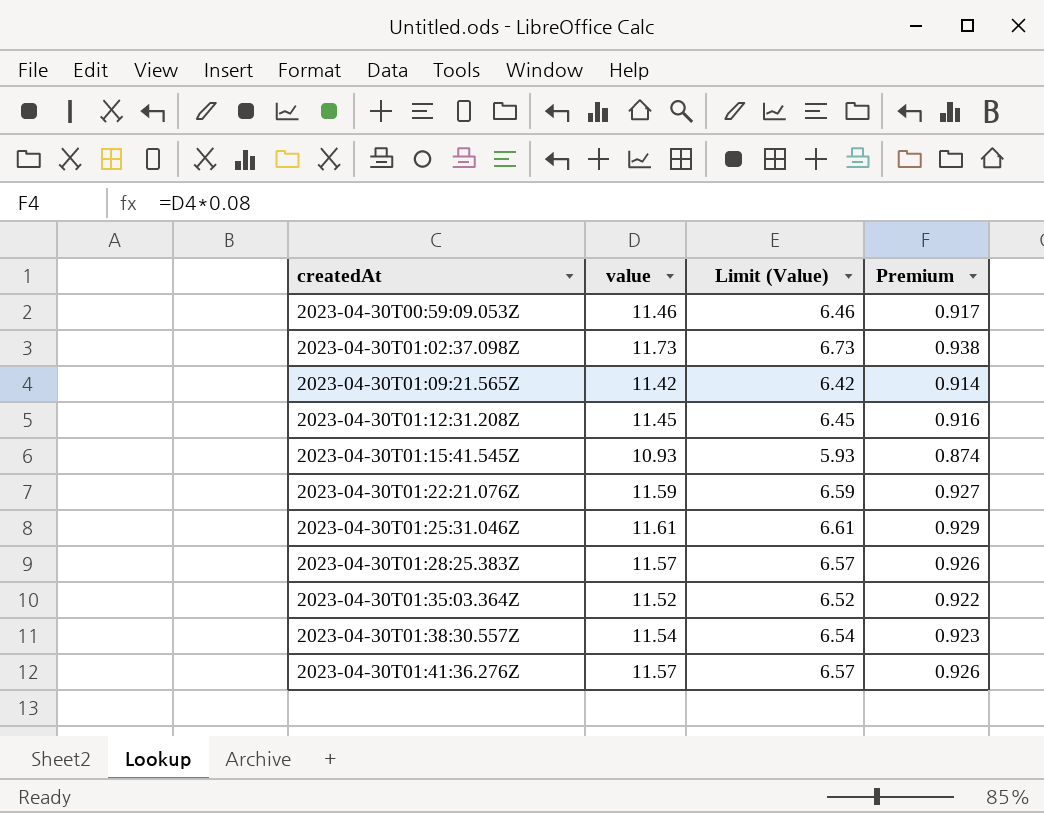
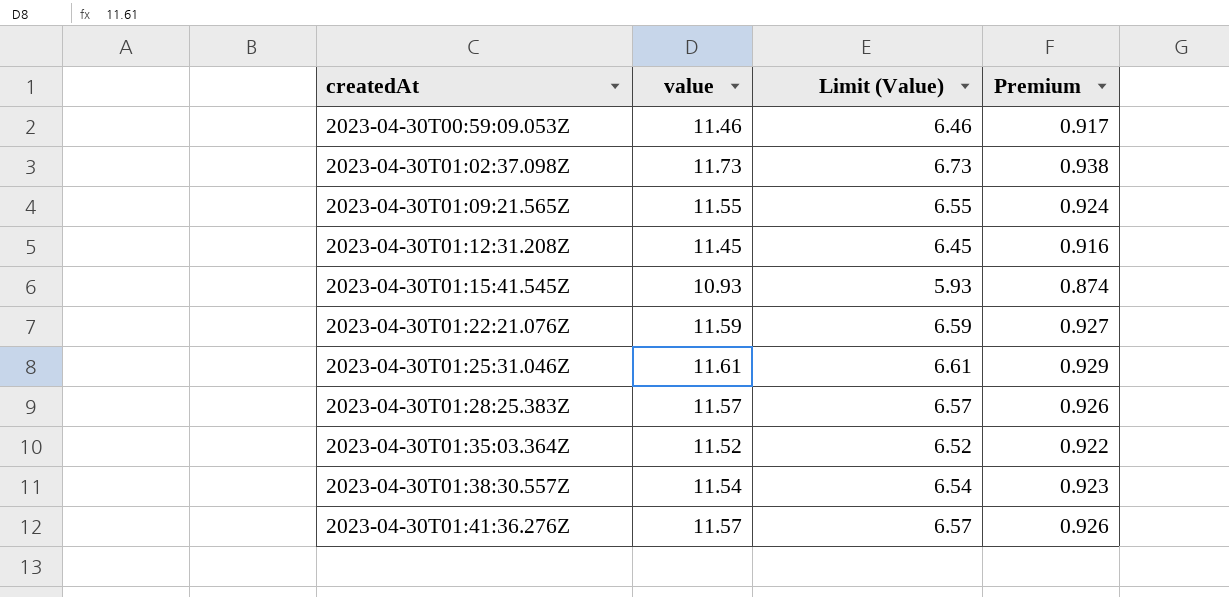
2023-04-30T01:09:21.565Z | value: 11.42 -> 11.55
2023-04-30T01:09:21.565Z | Limit (Value): 6.42 -> 6.55
2023-04-30T01:09:21.565Z | Premium: 0.914 -> 0.924

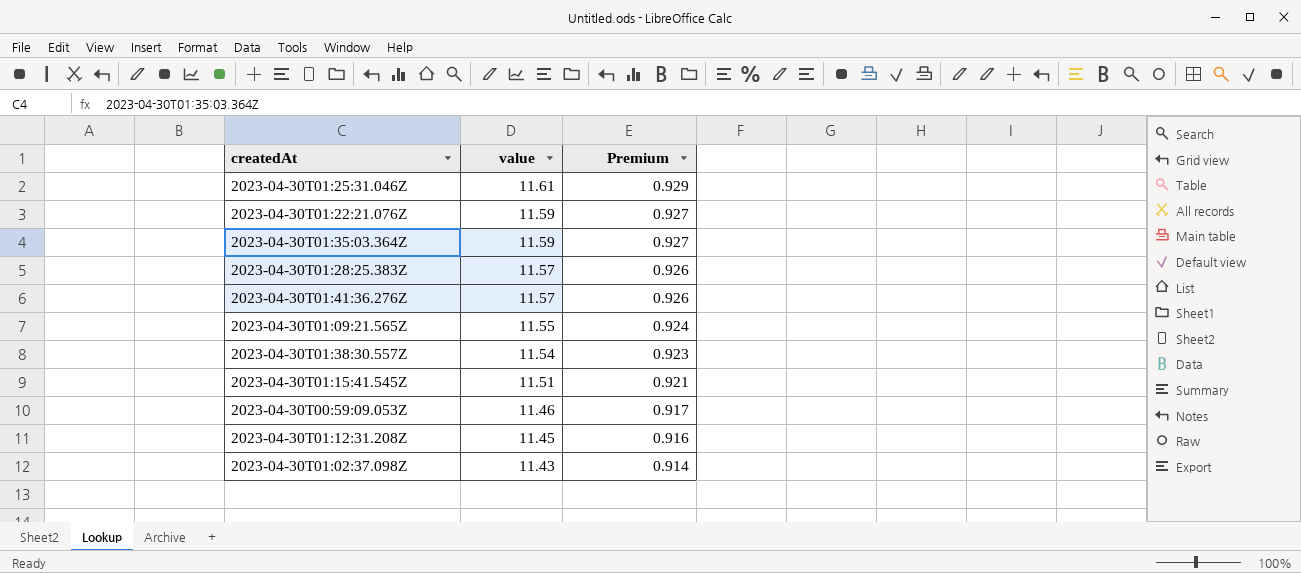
row order: createdAt ascending -> value descending
column Limit (Value) | formula: [value] - 5 -> none
2023-04-30T01:35:03.364Z | value: 11.52 -> 11.59
2023-04-30T01:35:03.364Z | Premium: 0.922 -> 0.927
2023-04-30T01:15:41.545Z | value: 10.93 -> 11.51
2023-04-30T01:15:41.545Z | Premium: 0.874 -> 0.921
2023-04-30T01:02:37.098Z | value: 11.73 -> 11.43
2023-04-30T01:02:37.098Z | Premium: 0.938 -> 0.914

